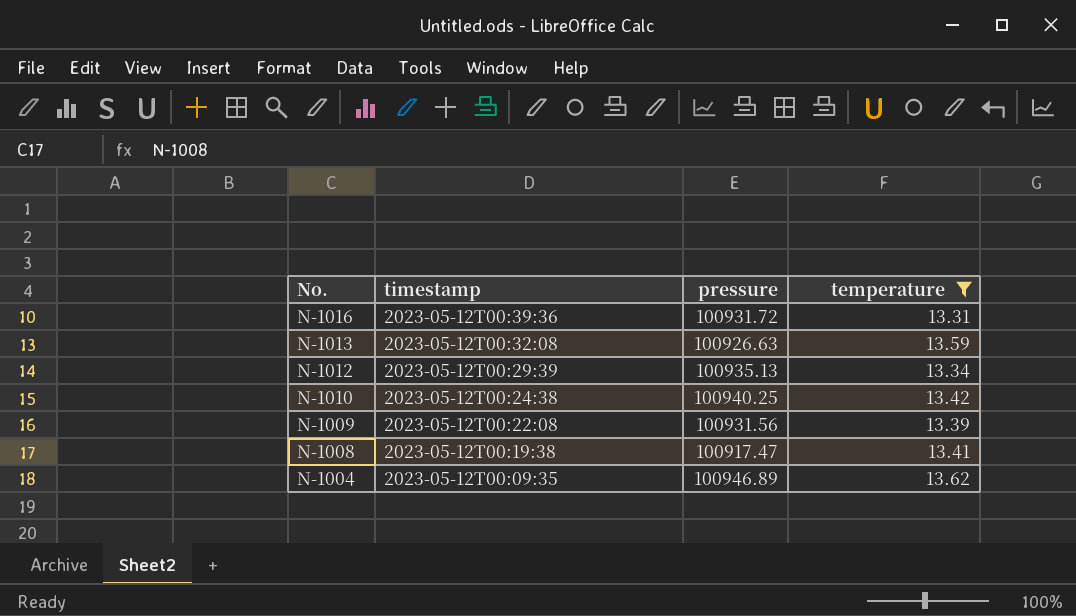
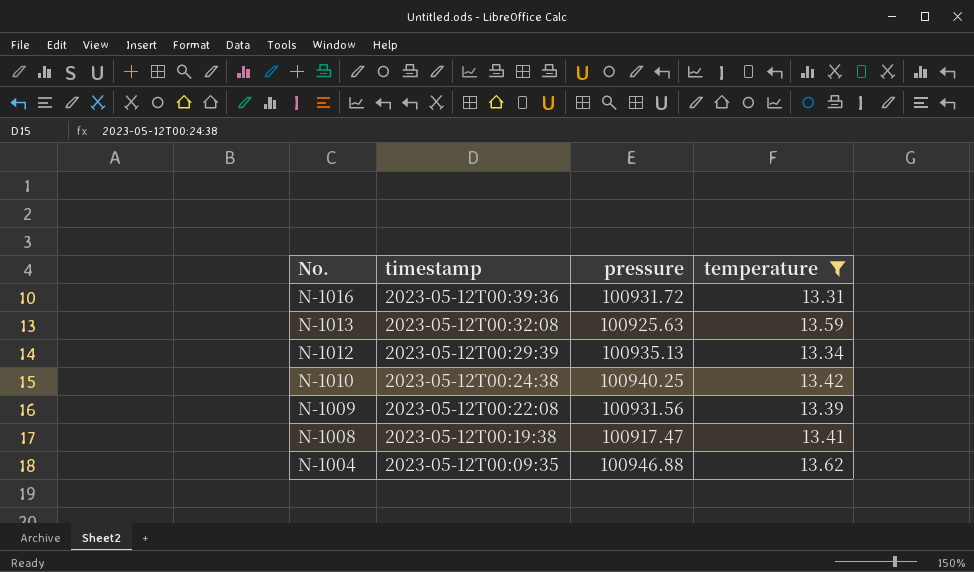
N-1013 | pressure: 100926.63 -> 100925.63
N-1004 | pressure: 100946.89 -> 100946.88

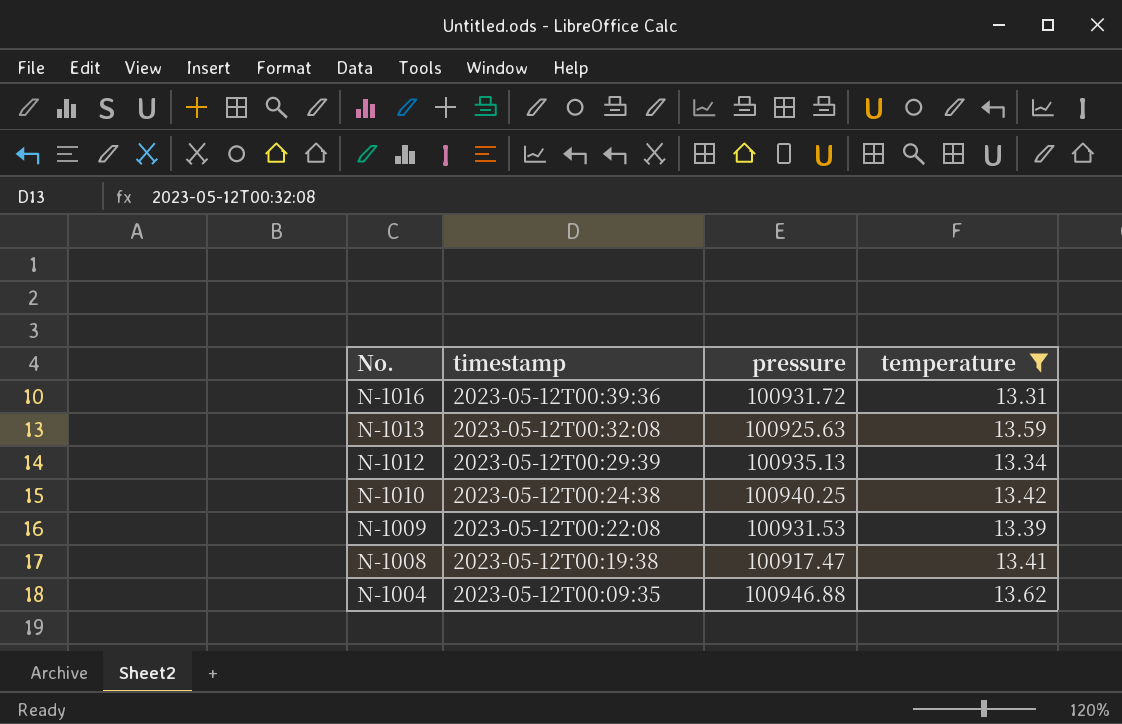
N-1009 | pressure: 100931.56 -> 100931.53

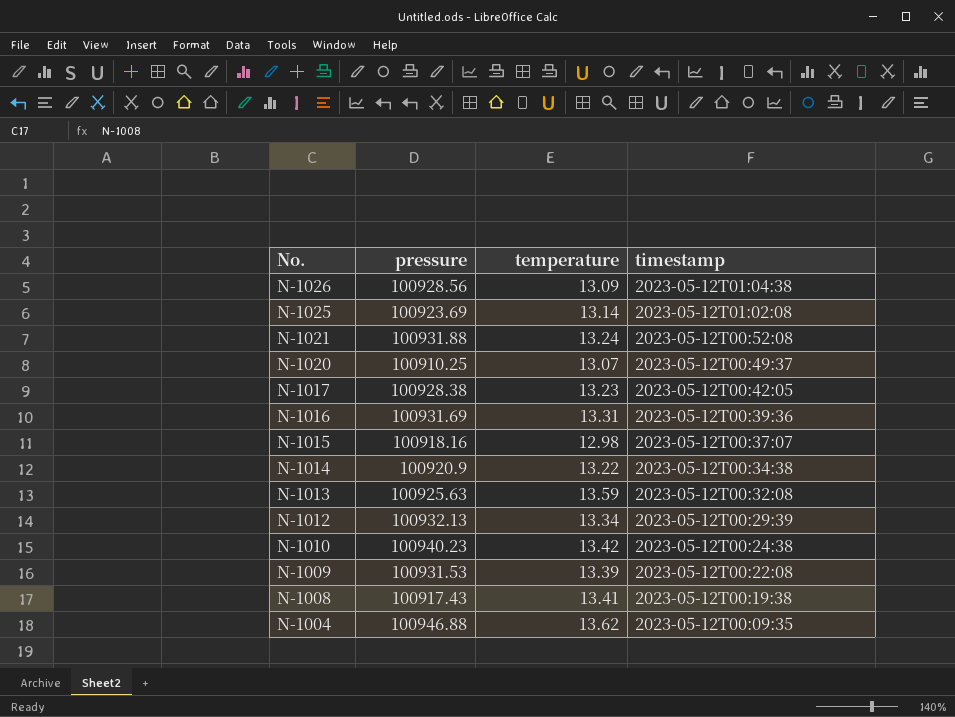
filter: temperature >= 13.31 -> none
column timestamp | position: 2 -> 4
N-1016 | pressure: 100931.72 -> 100931.69
N-1012 | pressure: 100935.13 -> 100932.13
N-1010 | pressure: 100940.25 -> 100940.23
N-1008 | pressure: 100917.47 -> 100917.43

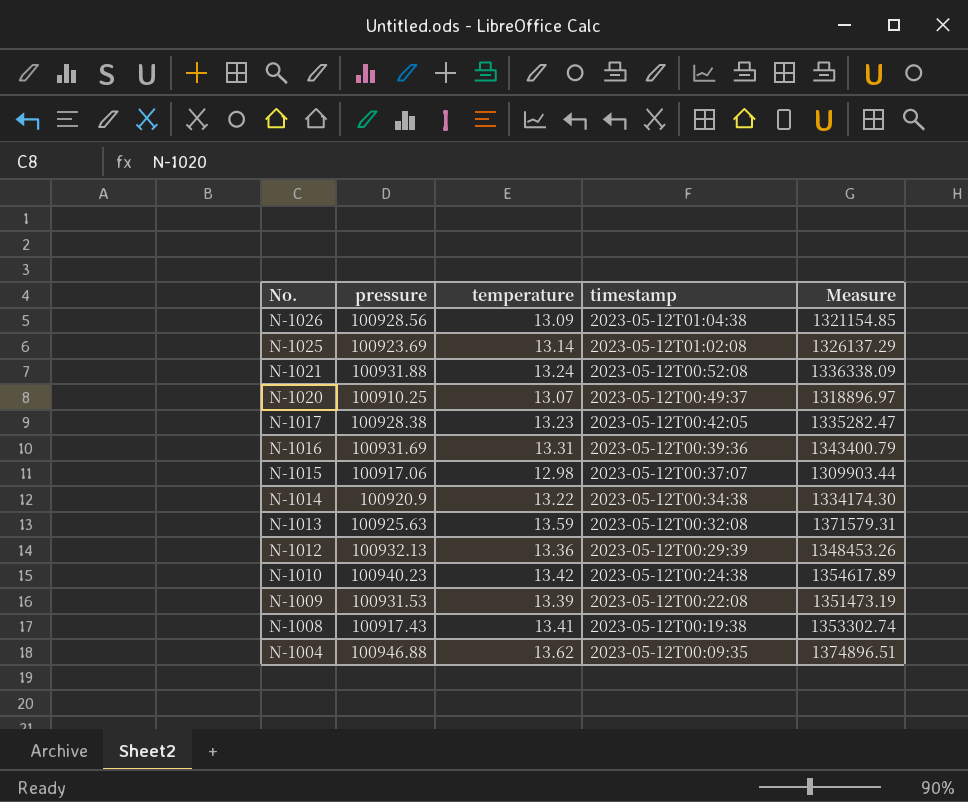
column Measure | formula: none -> [pressure] * [temperature]
N-1015 | pressure: 100918.16 -> 100917.06
N-1012 | temperature: 13.34 -> 13.36

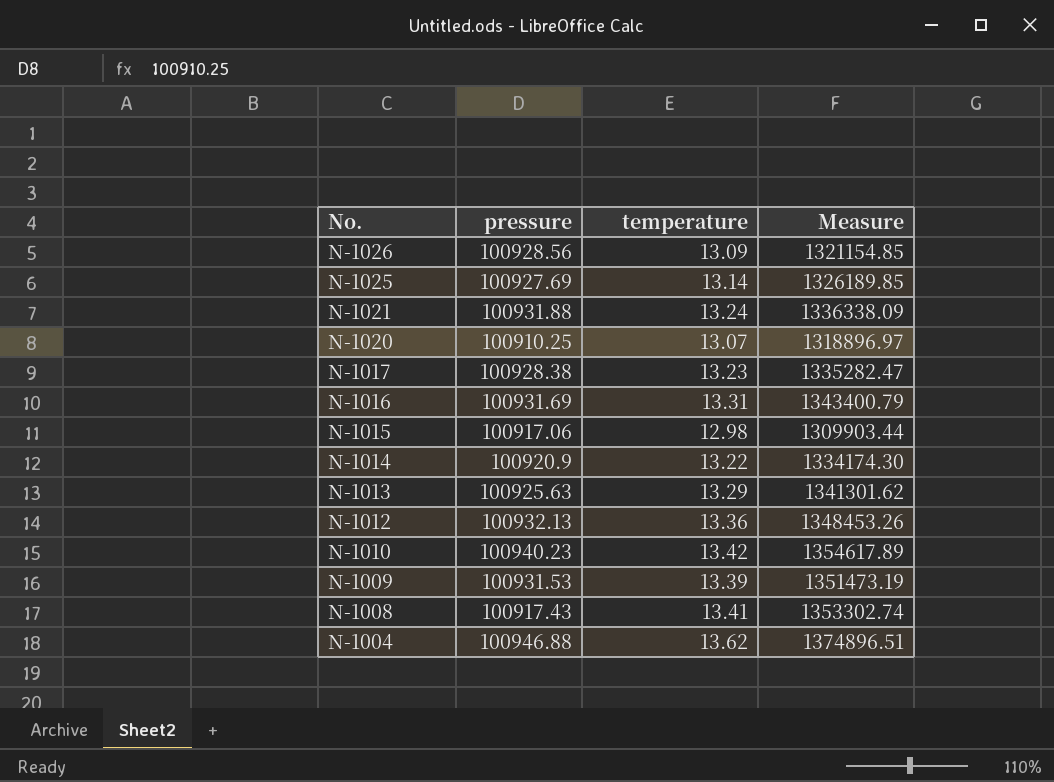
column timestamp | position: 4 -> none
N-1025 | pressure: 100923.69 -> 100927.69
N-1025 | Measure: 1326137.29 -> 1326189.85
N-1013 | temperature: 13.59 -> 13.29
N-1013 | Measure: 1371579.31 -> 1341301.62

